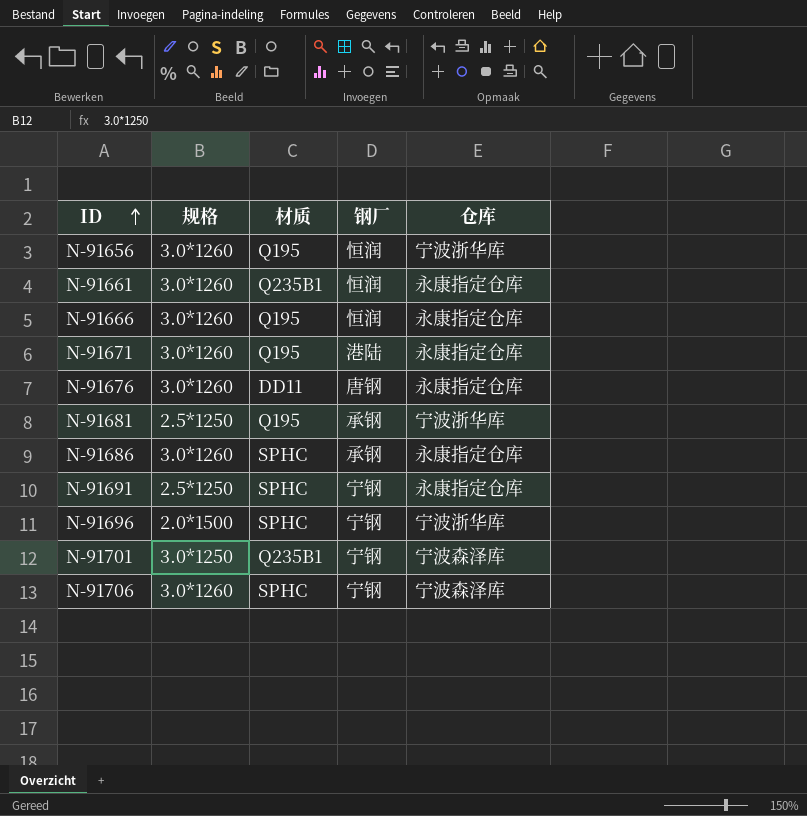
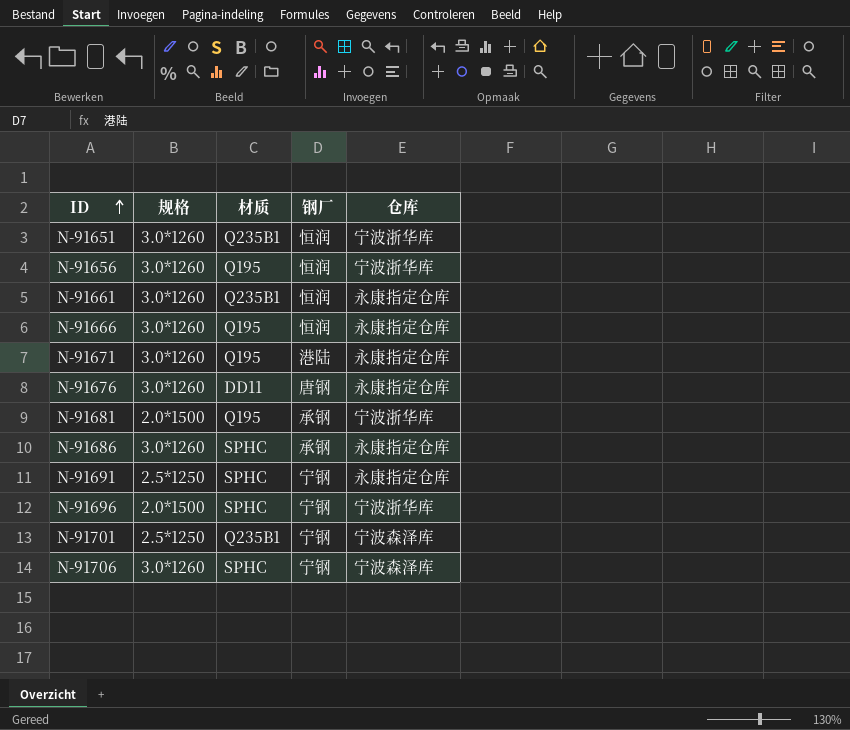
row N-91651: none -> 3.0*1260 | Q235B1 | 恒润 | 宁波浙华库
N-91681 | 规格: 2.5*1250 -> 2.0*1500
N-91701 | 规格: 3.0*1250 -> 2.5*1250

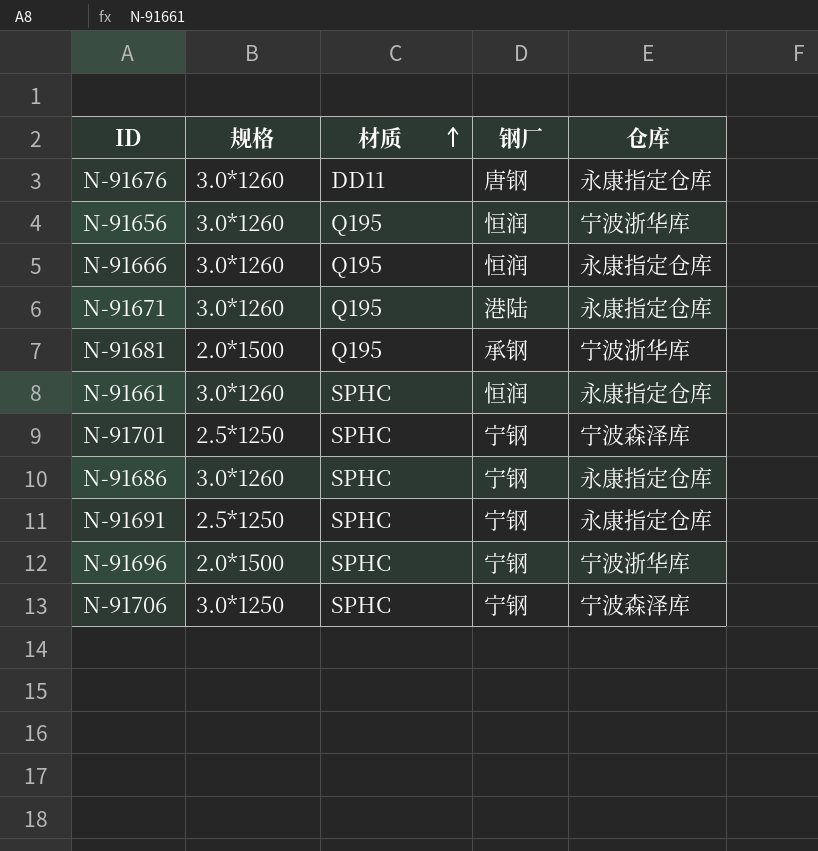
row order: ID ascending -> 材质 ascending
row N-91651: 3.0*1260 | Q235B1 | 恒润 | 宁波浙华库 -> none
N-91661 | 材质: Q235B1 -> SPHC
N-91701 | 材质: Q235B1 -> SPHC
N-91686 | 钢厂: 承钢 -> 宁钢
N-91706 | 规格: 3.0*1260 -> 3.0*1250

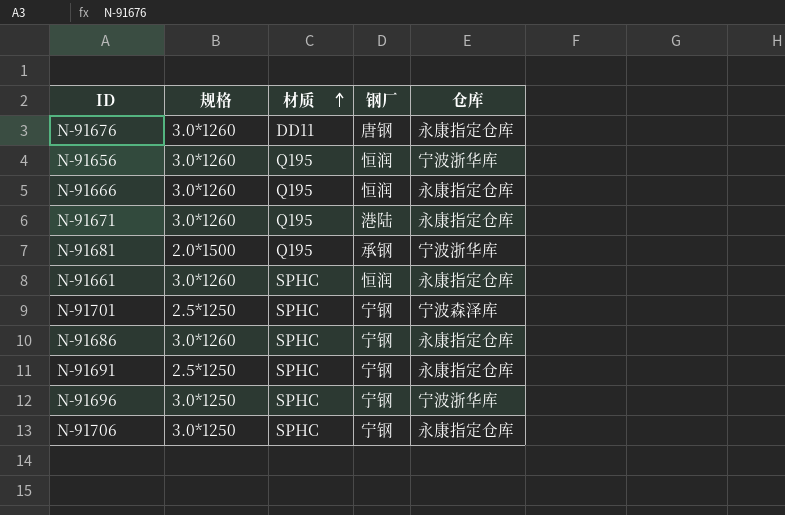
N-91696 | 规格: 2.0*1500 -> 3.0*1250
N-91706 | 仓库: 宁波森泽库 -> 永康指定仓库

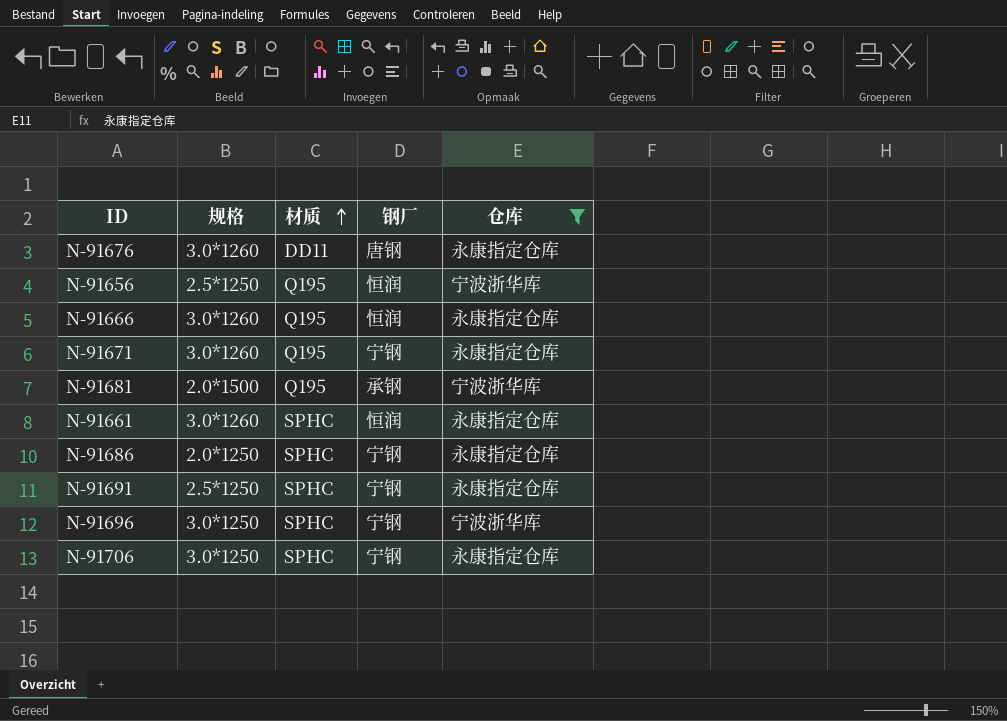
filter: none -> 仓库 != 宁波森泽库
N-91656 | 规格: 3.0*1260 -> 2.5*1250
N-91671 | 钢厂: 港陆 -> 宁钢
N-91686 | 规格: 3.0*1260 -> 2.0*1250

